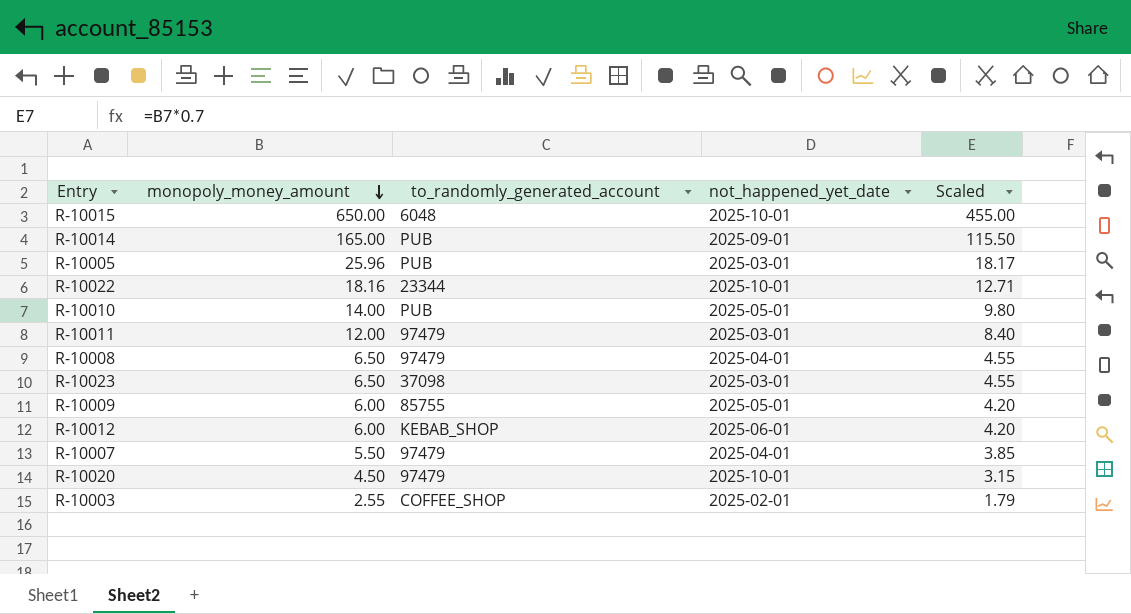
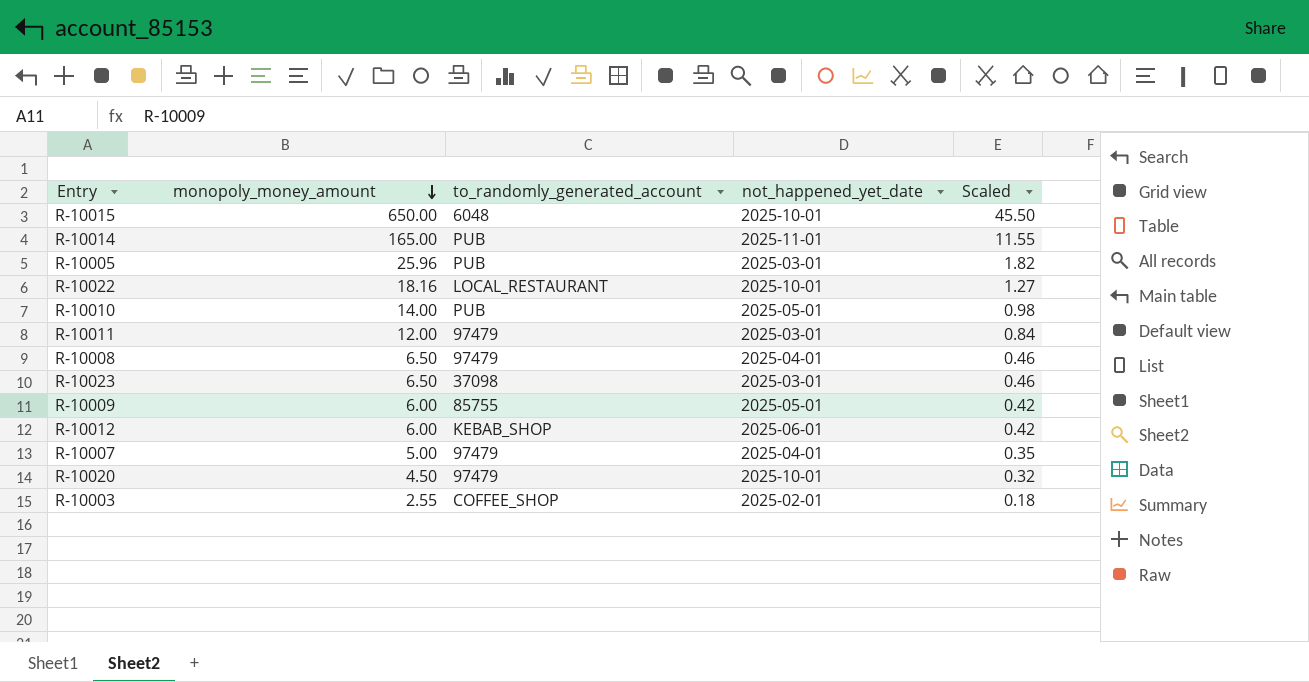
column Scaled | formula: [monopoly_money_amount] * 0.7 -> [monopoly_money_amount] * 0.07
R-10014 | not_happened_yet_date: 2025-09-01 -> 2025-11-01
R-10022 | to_randomly_generated_account: 23344 -> LOCAL_RESTAURANT
R-10007 | monopoly_money_amount: 5.50 -> 5.00

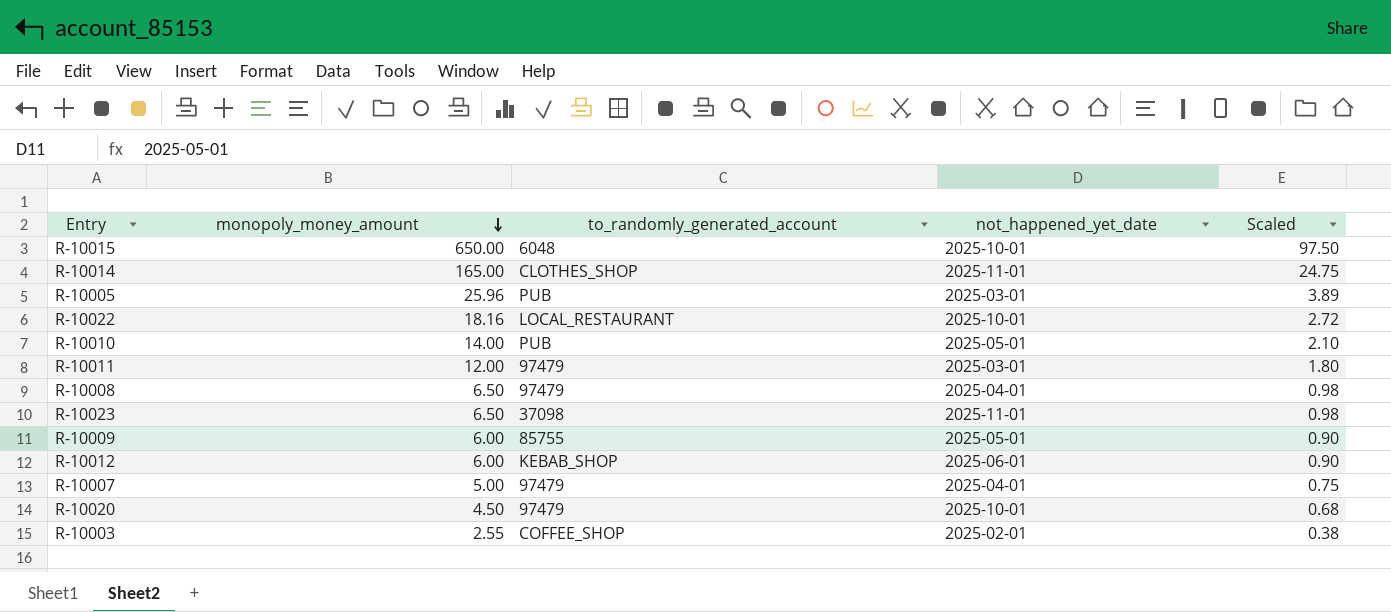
column Scaled | formula: [monopoly_money_amount] * 0.07 -> [monopoly_money_amount] * 0.15
R-10014 | to_randomly_generated_account: PUB -> CLOTHES_SHOP
R-10023 | not_happened_yet_date: 2025-03-01 -> 2025-11-01

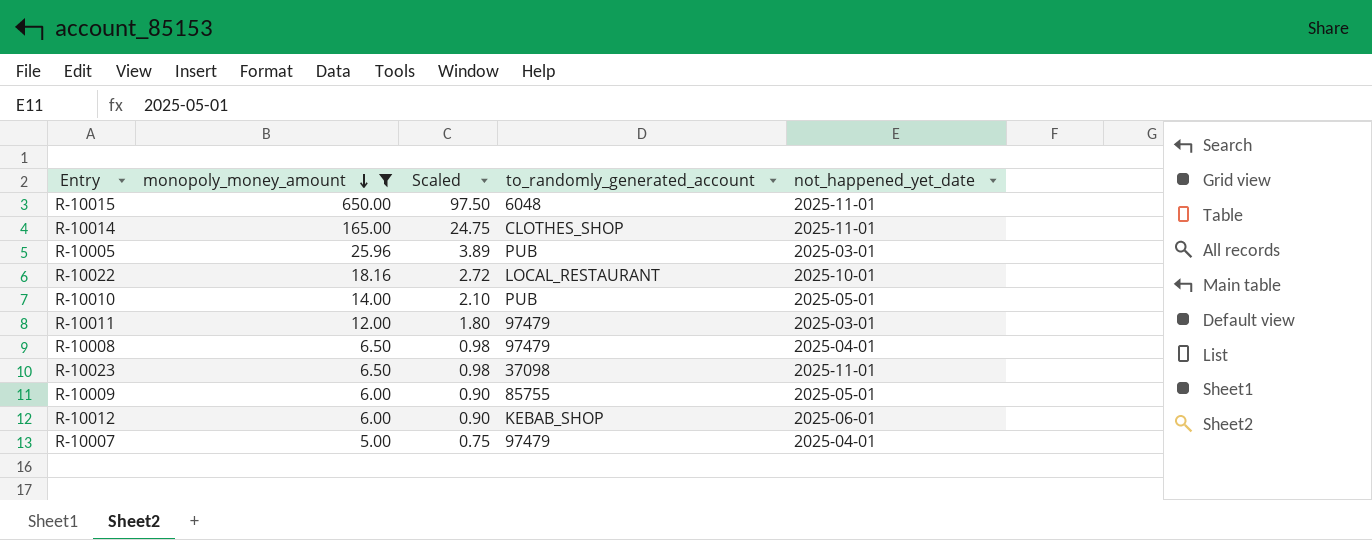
filter: none -> monopoly_money_amount >= 5.00
column Scaled | position: 5 -> 3
R-10015 | not_happened_yet_date: 2025-10-01 -> 2025-11-01

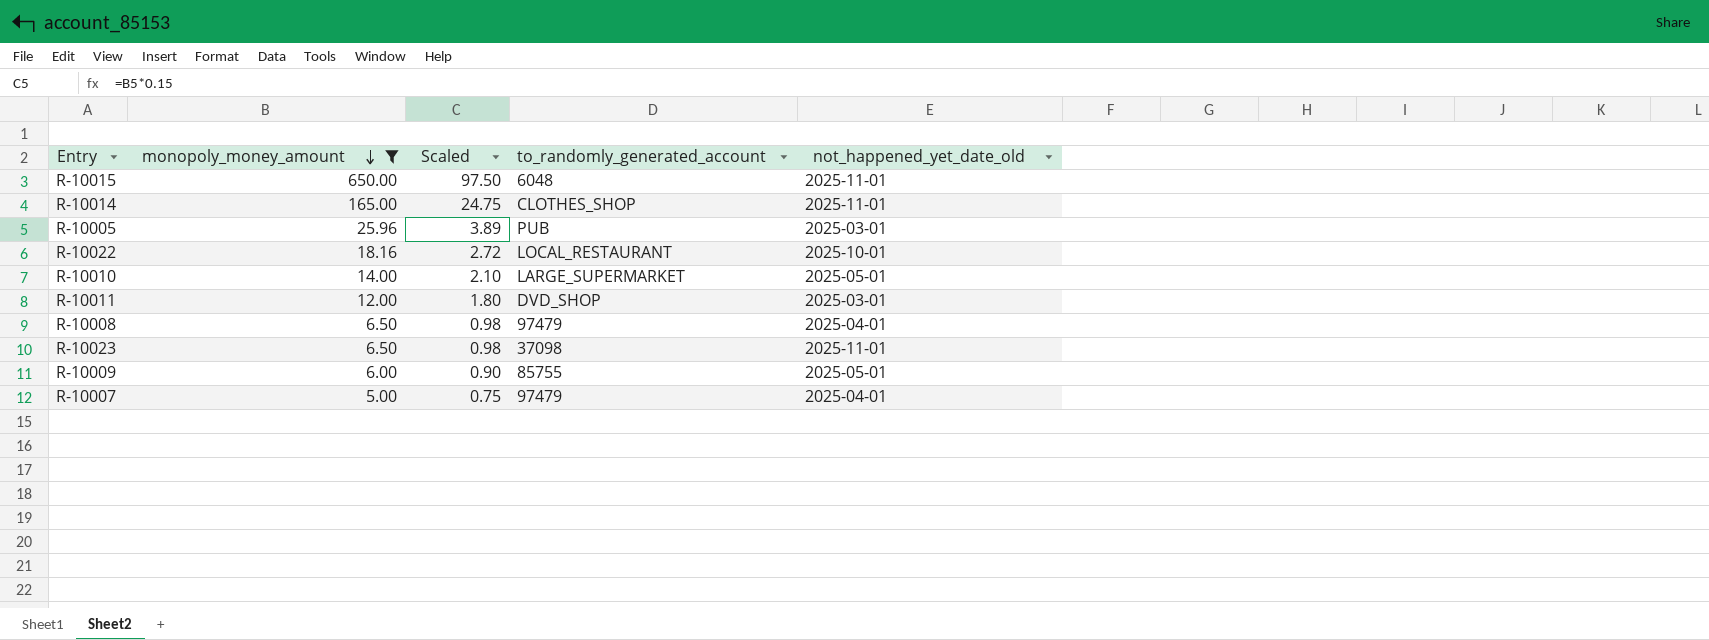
column name: not_happened_yet_date -> not_happened_yet_date_old
row R-10012: 6.00 | 0.90 | KEBAB_SHOP | 2025-06-01 -> none
R-10010 | to_randomly_generated_account: PUB -> LARGE_SUPERMARKET
R-10011 | to_randomly_generated_account: 97479 -> DVD_SHOP

